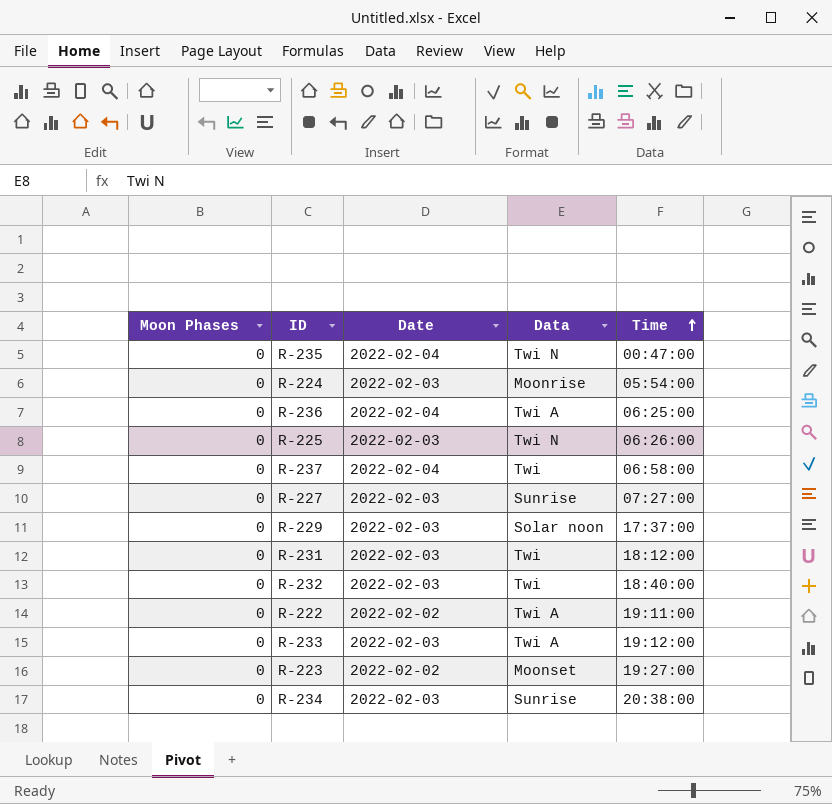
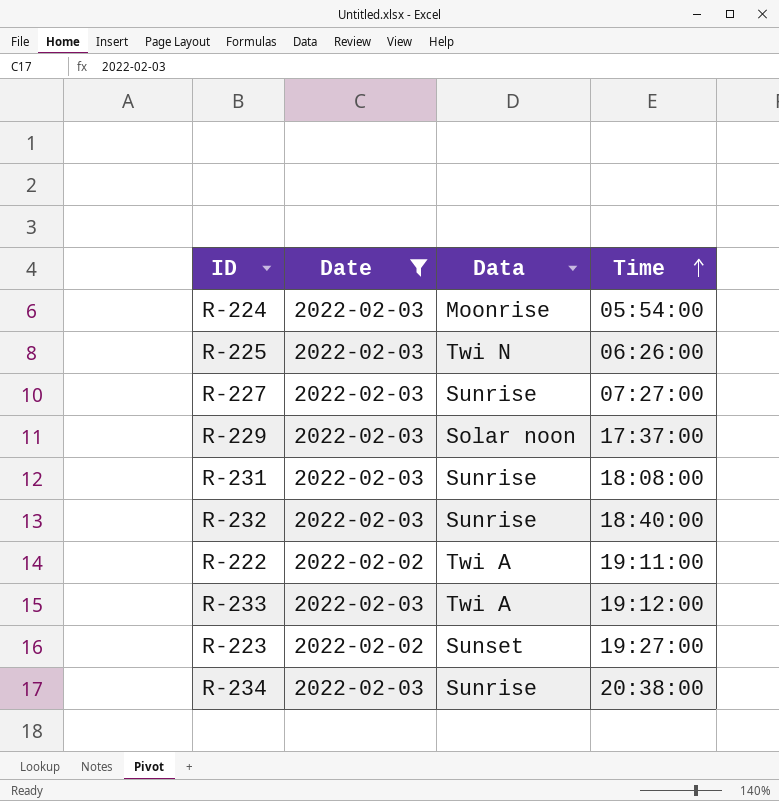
filter: none -> Date != 2022-02-04
column Moon Phases | position: 1 -> none
R-231 | Data: Twi -> Sunrise
R-231 | Time: 18:12:00 -> 18:08:00
R-232 | Data: Twi -> Sunrise
R-223 | Data: Moonset -> Sunset

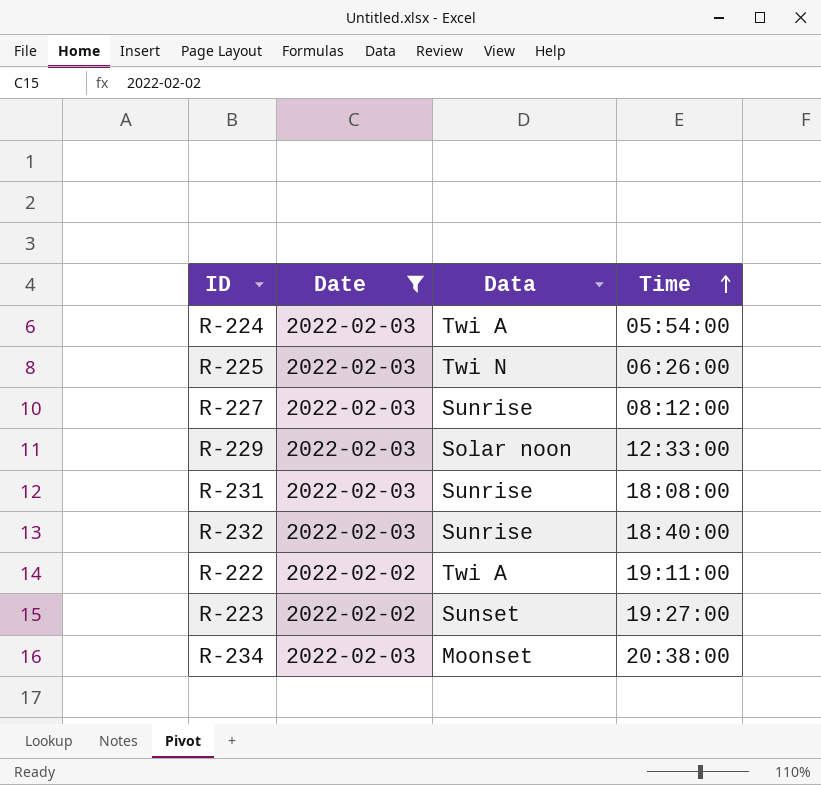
row R-233: 2022-02-03 | Twi A | 19:12:00 -> none
R-224 | Data: Moonrise -> Twi A
R-227 | Time: 07:27:00 -> 08:12:00
R-229 | Time: 17:37:00 -> 12:33:00
R-234 | Data: Sunrise -> Moonset

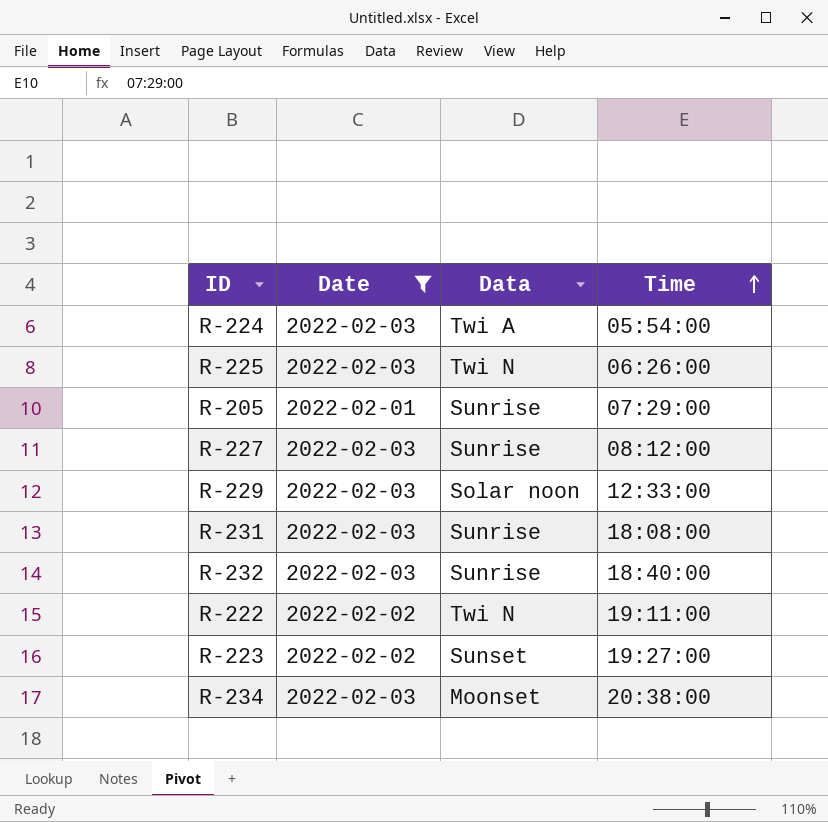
row R-205: none -> 2022-02-01 | Sunrise | 07:29:00
R-222 | Data: Twi A -> Twi N

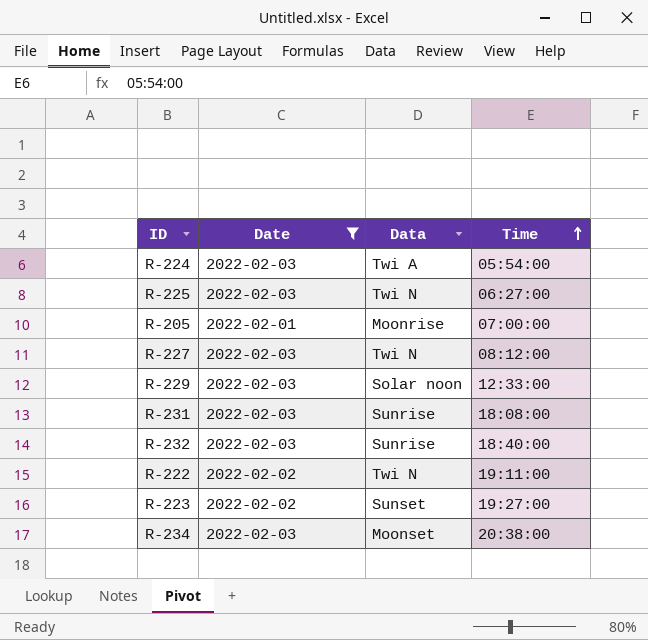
R-225 | Time: 06:26:00 -> 06:27:00
R-205 | Data: Sunrise -> Moonrise
R-205 | Time: 07:29:00 -> 07:00:00
R-227 | Data: Sunrise -> Twi N

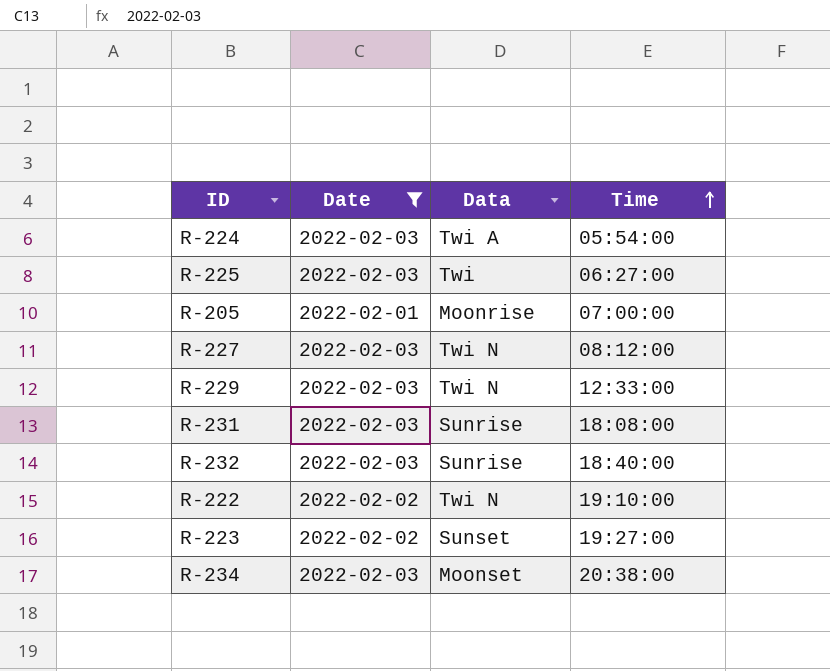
R-225 | Data: Twi N -> Twi
R-229 | Data: Solar noon -> Twi N
R-222 | Time: 19:11:00 -> 19:10:00

